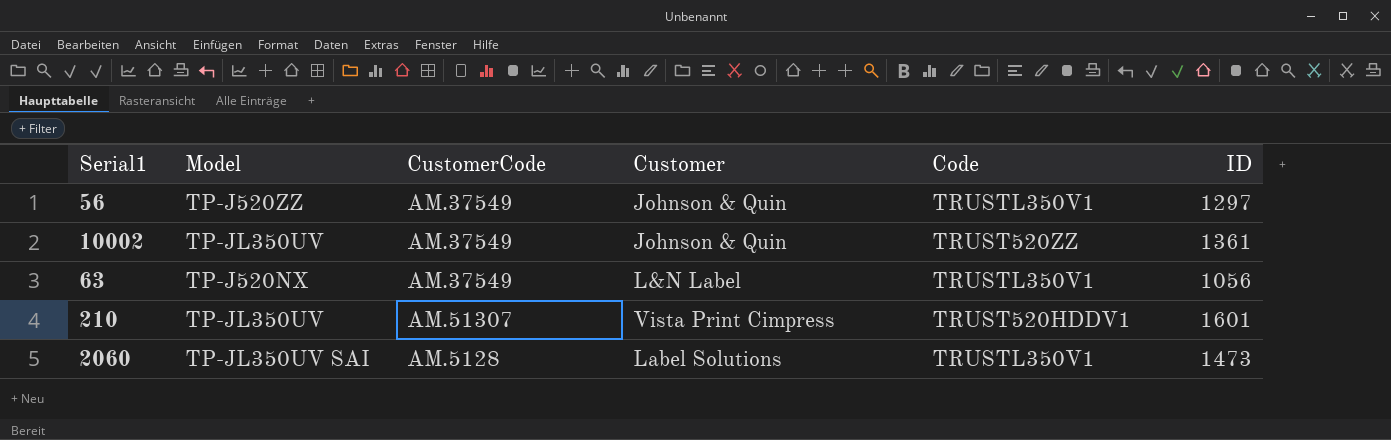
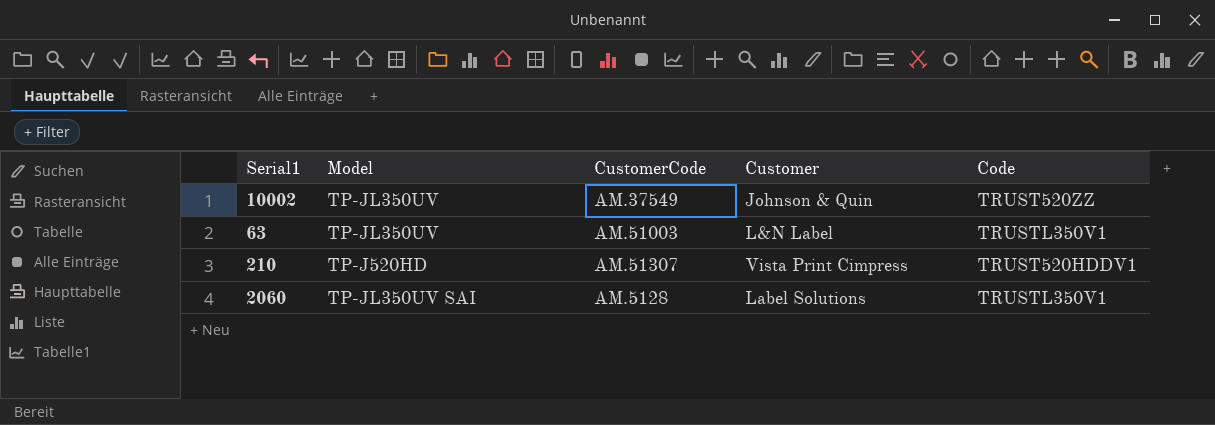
column ID | position: 6 -> none
row 56: TP-J520ZZ | AM.37549 | Johnson & Quin | TRUSTL350V1 | 1297 -> none
63 | Model: TP-J520NX -> TP-JL350UV
63 | CustomerCode: AM.37549 -> AM.51003
210 | Model: TP-JL350UV -> TP-J520HD

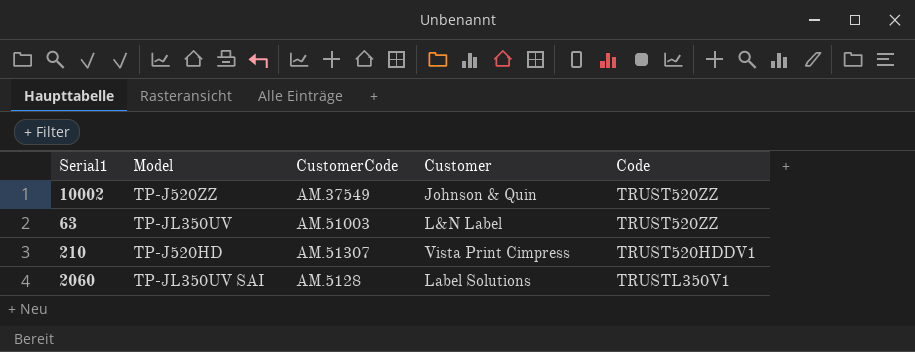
10002 | Model: TP-JL350UV -> TP-J520ZZ
63 | Code: TRUSTL350V1 -> TRUST520ZZ

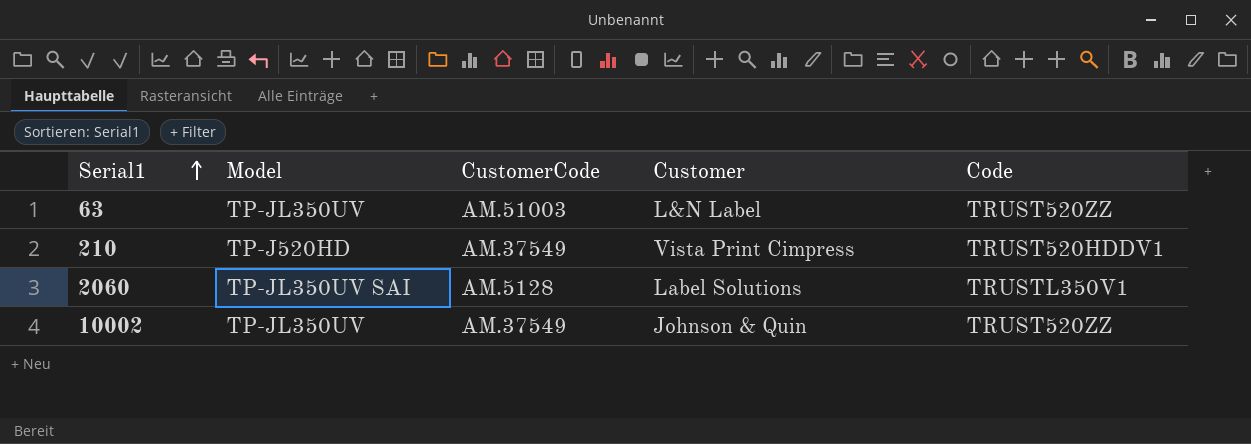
row order: none -> Serial1 ascending
210 | CustomerCode: AM.51307 -> AM.37549
10002 | Model: TP-J520ZZ -> TP-JL350UV

